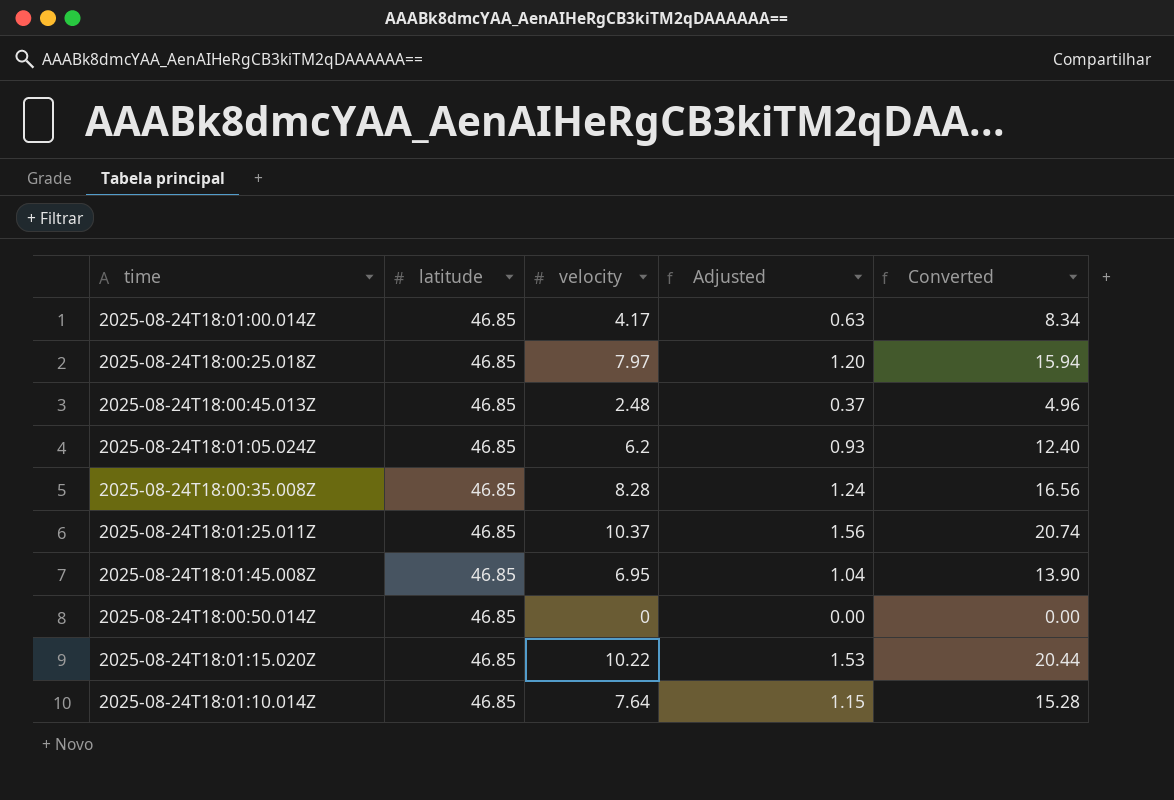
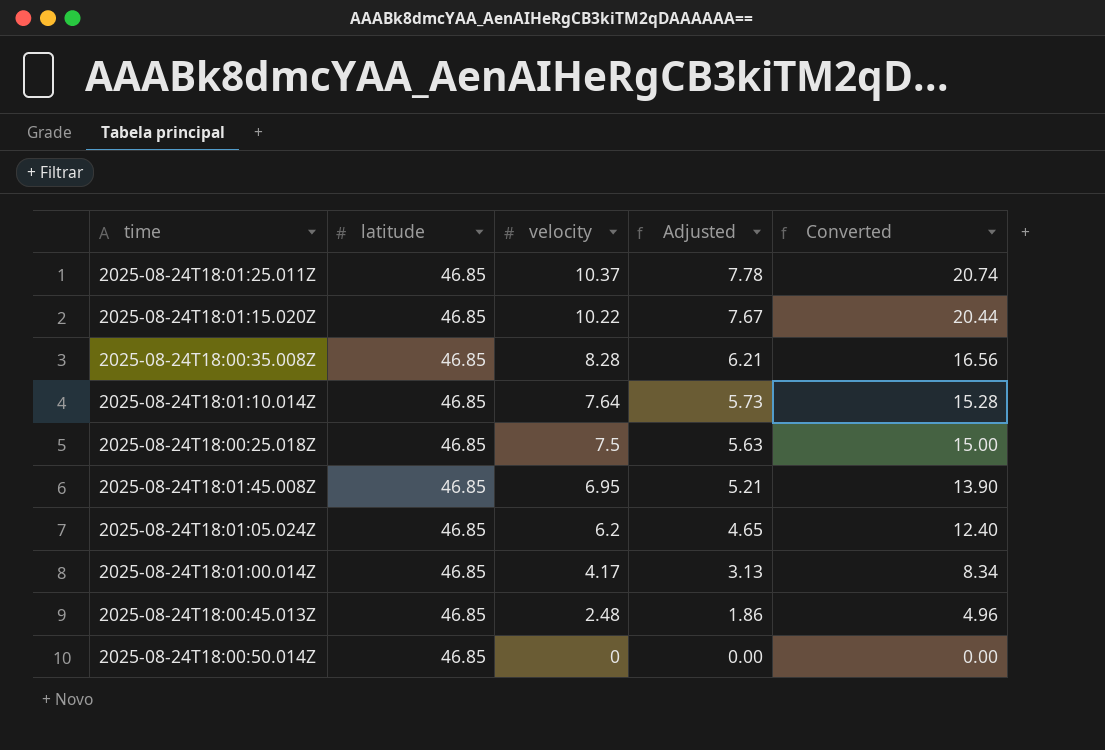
row order: none -> velocity descending
column Adjusted | formula: [velocity] * 0.15 -> [velocity] * 0.75
2025-08-24T18:00:25.018Z | velocity: 7.97 -> 7.5
2025-08-24T18:00:25.018Z | Converted: 15.94 -> 15.00

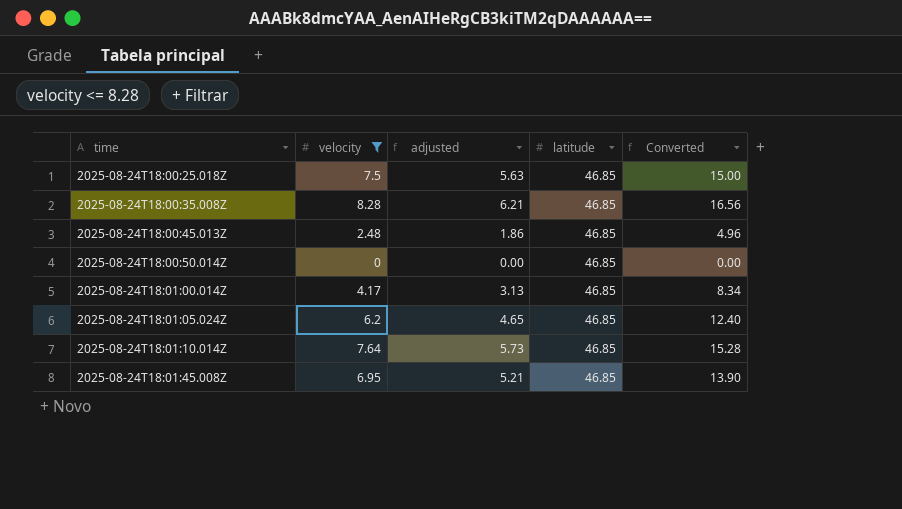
filter: none -> velocity <= 8.28
row order: velocity descending -> time ascending
column name: Adjusted -> adjusted
column latitude | position: 2 -> 4

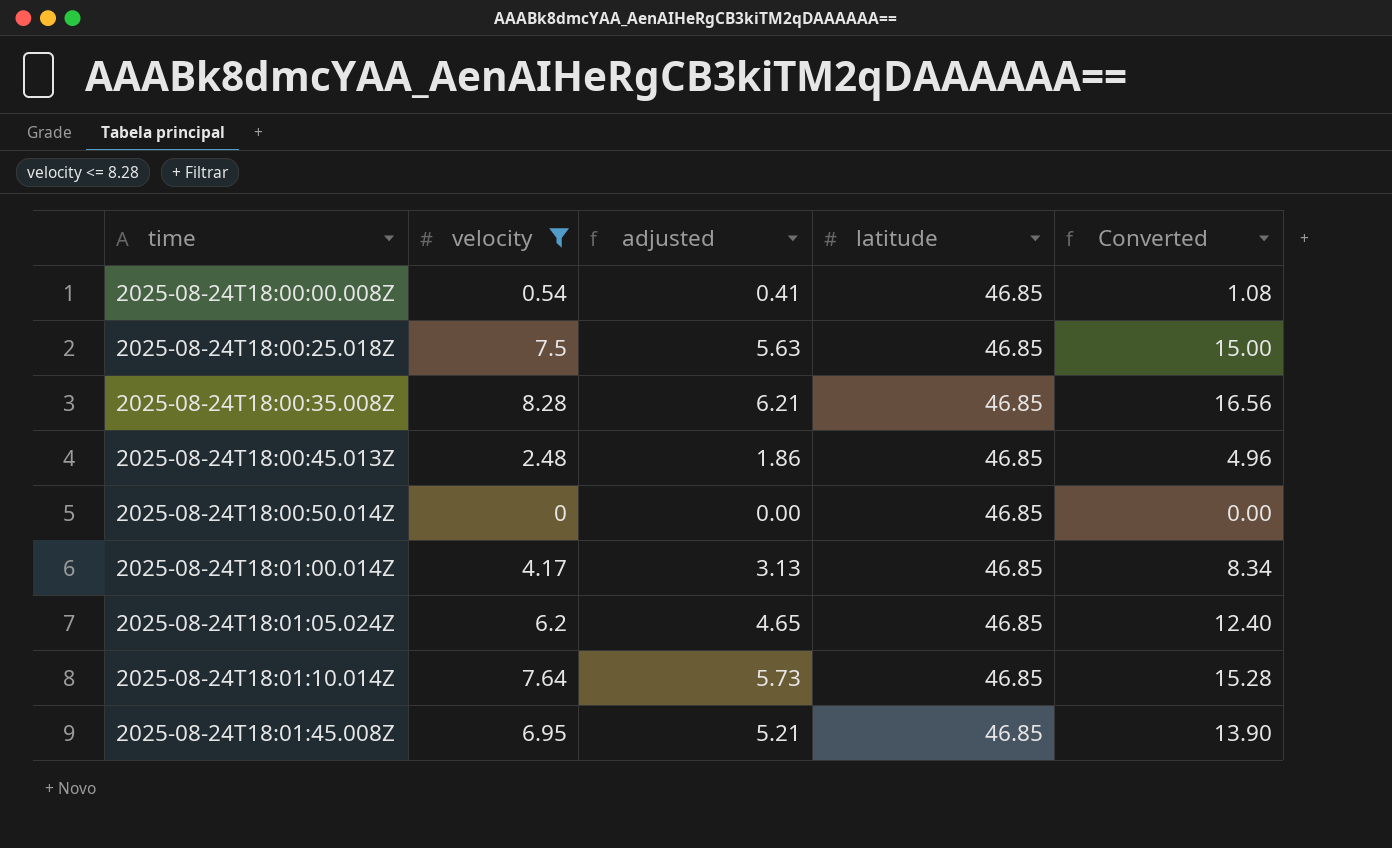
row 2025-08-24T18:00:00.008Z: none -> 0.54 | 0.41 | 46.85 | 1.08

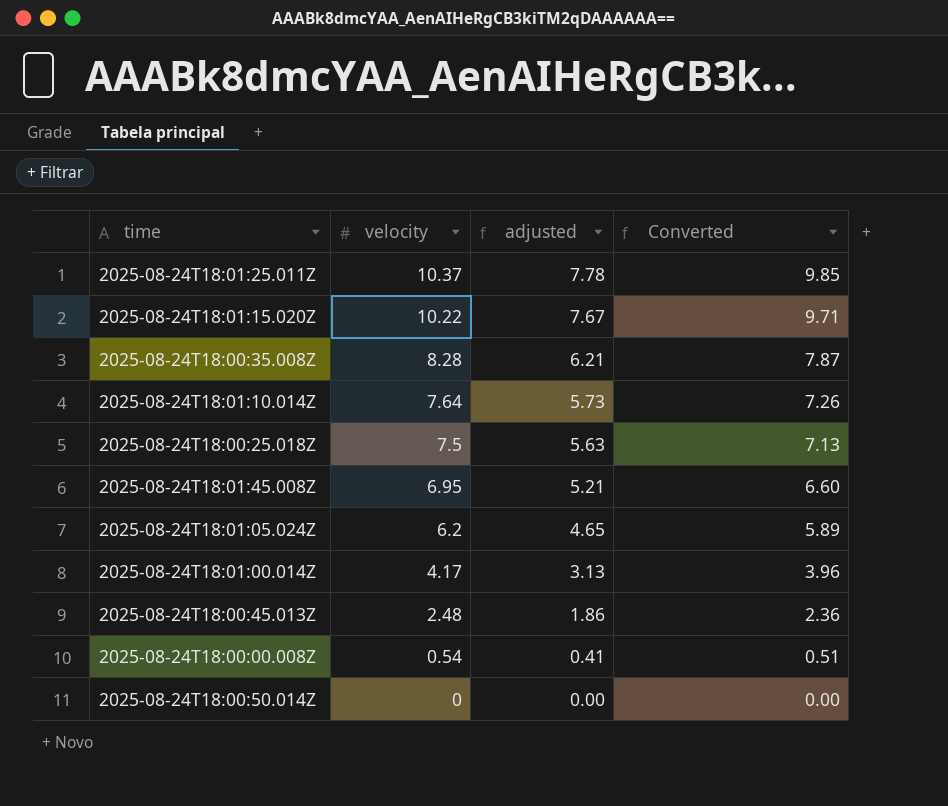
filter: velocity <= 8.28 -> none
row order: time ascending -> velocity descending
column latitude | position: 4 -> none
column Converted | formula: [velocity] * 2 -> [velocity] * 0.95

